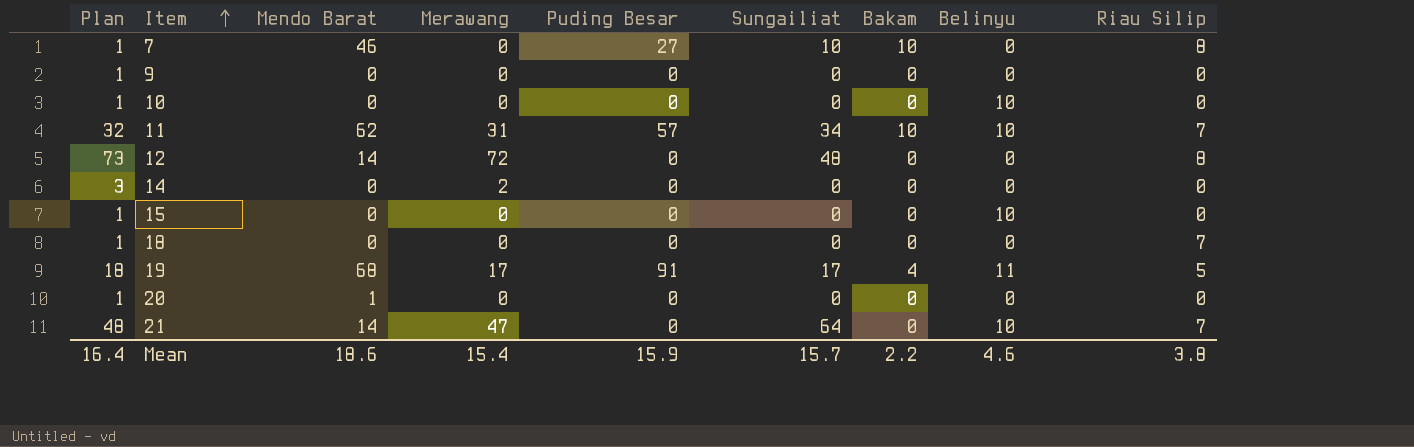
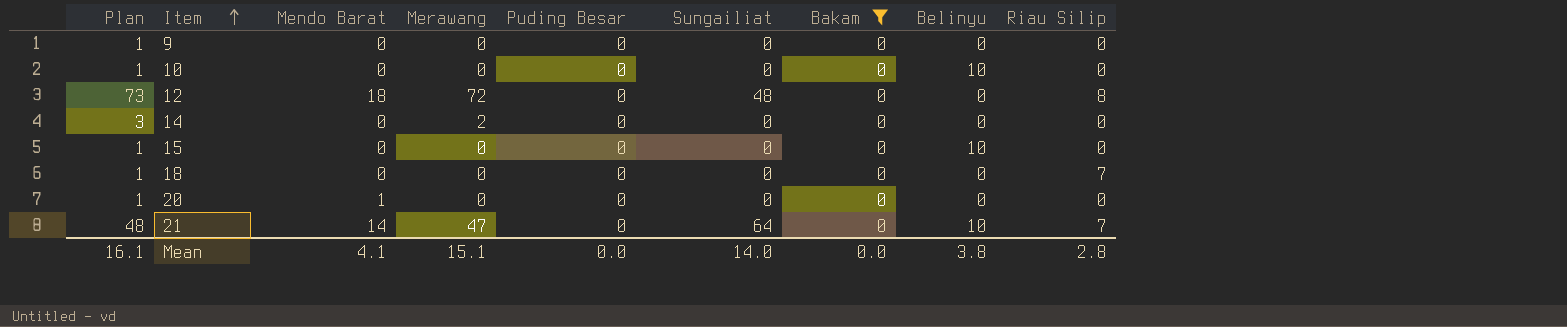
filter: none -> Bakam = 0
12 | Mendo Barat: 14 -> 18
Mean | Plan: 16.4 -> 16.1
Mean | Mendo Barat: 18.6 -> 4.1
Mean | Merawang: 15.4 -> 15.1
Mean | Puding Besar: 15.9 -> 0.0
Mean | Sungailiat: 15.7 -> 14.0
Mean | Bakam: 2.2 -> 0.0
Mean | Belinyu: 4.6 -> 3.8
Mean | Riau Silip: 3.8 -> 2.8

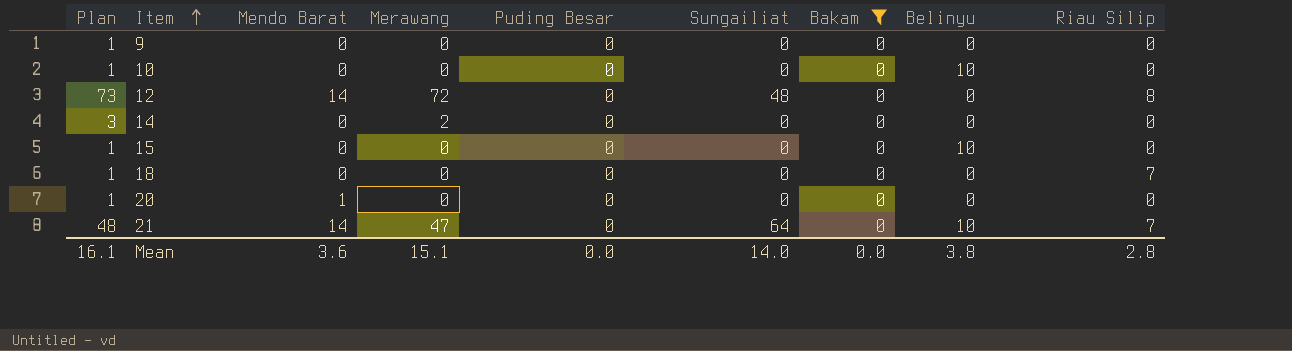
12 | Mendo Barat: 18 -> 14
Mean | Mendo Barat: 4.1 -> 3.6

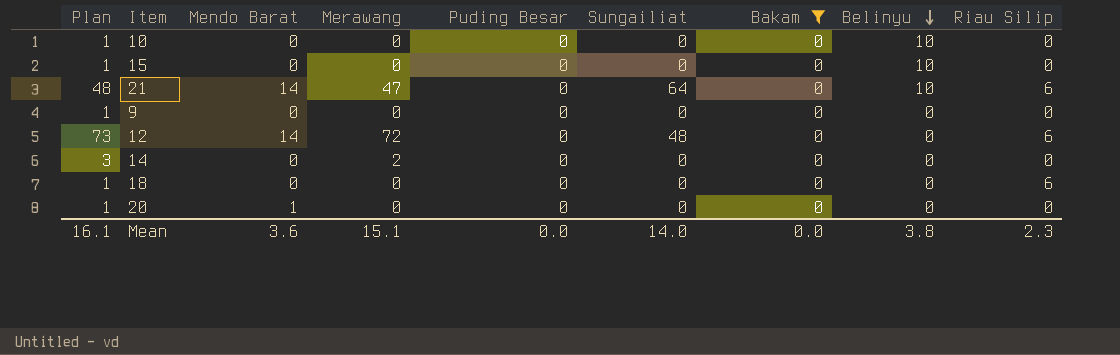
row order: Item ascending -> Belinyu descending
21 | Riau Silip: 7 -> 6
12 | Riau Silip: 8 -> 6
18 | Riau Silip: 7 -> 6
Mean | Riau Silip: 2.8 -> 2.3

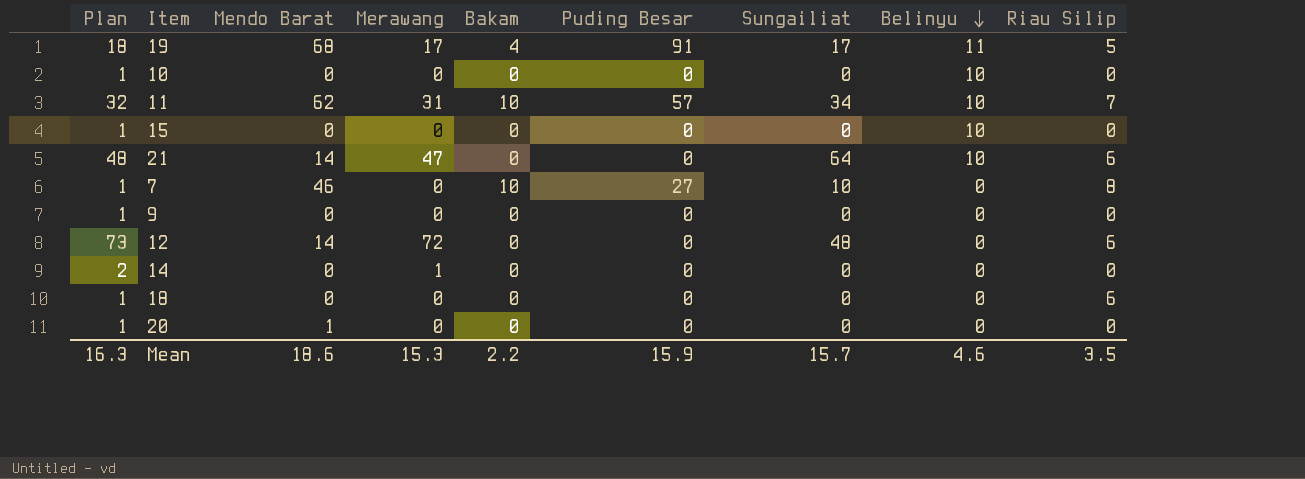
filter: Bakam = 0 -> none
column Bakam | position: 7 -> 5
14 | Plan: 3 -> 2
14 | Merawang: 2 -> 1
Mean | Plan: 16.1 -> 16.3
Mean | Mendo Barat: 3.6 -> 18.6
Mean | Merawang: 15.1 -> 15.3
Mean | Bakam: 0.0 -> 2.2
Mean | Puding Besar: 0.0 -> 15.9
Mean | Sungailiat: 14.0 -> 15.7
Mean | Belinyu: 3.8 -> 4.6
Mean | Riau Silip: 2.3 -> 3.5

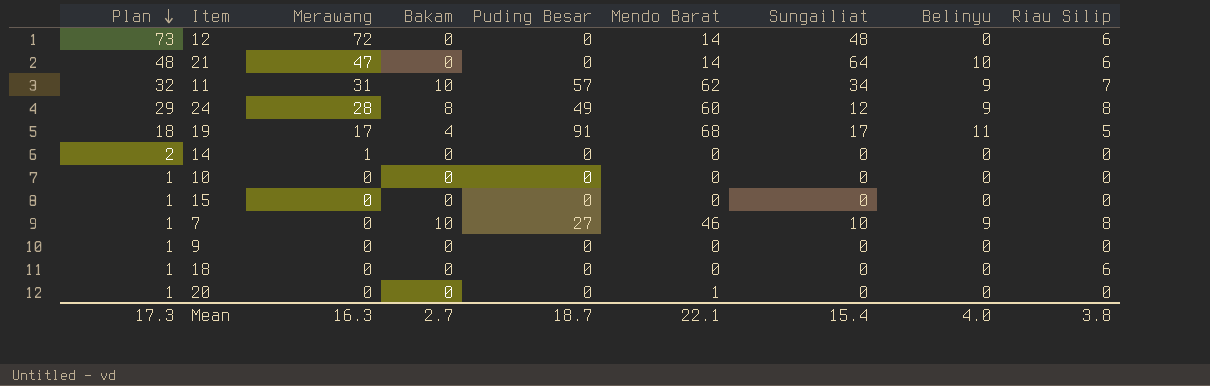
row order: Belinyu descending -> Plan descending
column Mendo Barat | position: 3 -> 6
11 | Belinyu: 10 -> 9
row 24: none -> 29 | 28 | 8 | 49 | 60 | 12 | 9 | 8
10 | Belinyu: 10 -> 0
15 | Belinyu: 10 -> 0
7 | Belinyu: 0 -> 9
Mean | Plan: 16.3 -> 17.3
Mean | Merawang: 15.3 -> 16.3
Mean | Bakam: 2.2 -> 2.7
Mean | Puding Besar: 15.9 -> 18.7
Mean | Mendo Barat: 18.6 -> 22.1
Mean | Sungailiat: 15.7 -> 15.4
Mean | Belinyu: 4.6 -> 4.0
Mean | Riau Silip: 3.5 -> 3.8

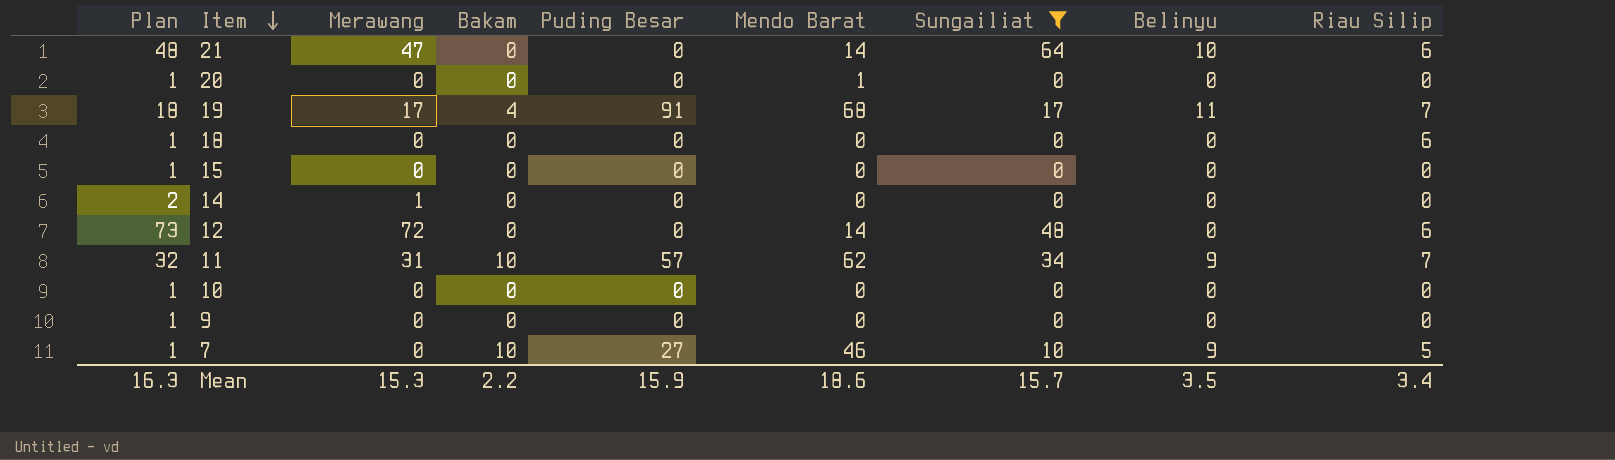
filter: none -> Sungailiat != 12
row order: Plan descending -> Item descending
19 | Riau Silip: 5 -> 7
7 | Riau Silip: 8 -> 5
Mean | Plan: 17.3 -> 16.3
Mean | Merawang: 16.3 -> 15.3
Mean | Bakam: 2.7 -> 2.2
Mean | Puding Besar: 18.7 -> 15.9
Mean | Mendo Barat: 22.1 -> 18.6
Mean | Sungailiat: 15.4 -> 15.7
Mean | Belinyu: 4.0 -> 3.5
Mean | Riau Silip: 3.8 -> 3.4

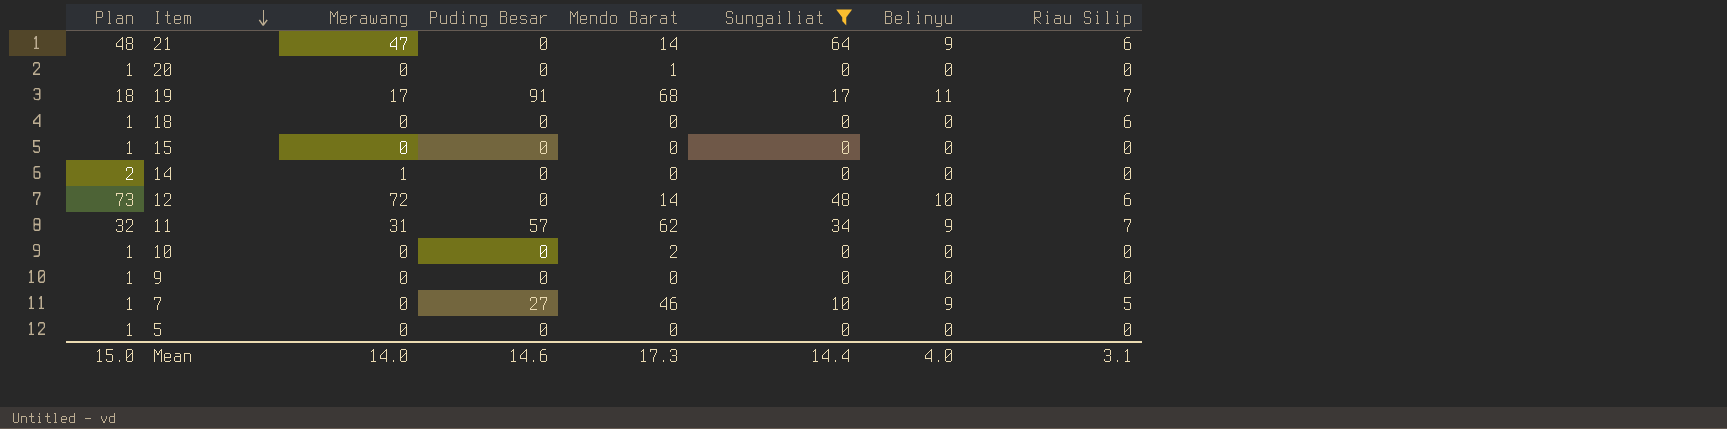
column Bakam | position: 4 -> none
21 | Belinyu: 10 -> 9
12 | Belinyu: 0 -> 10
10 | Mendo Barat: 0 -> 2
row 5: none -> 1 | 0 | 0 | 0 | 0 | 0 | 0
Mean | Plan: 16.3 -> 15.0
Mean | Merawang: 15.3 -> 14.0
Mean | Puding Besar: 15.9 -> 14.6
Mean | Mendo Barat: 18.6 -> 17.3
Mean | Sungailiat: 15.7 -> 14.4
Mean | Belinyu: 3.5 -> 4.0
Mean | Riau Silip: 3.4 -> 3.1

